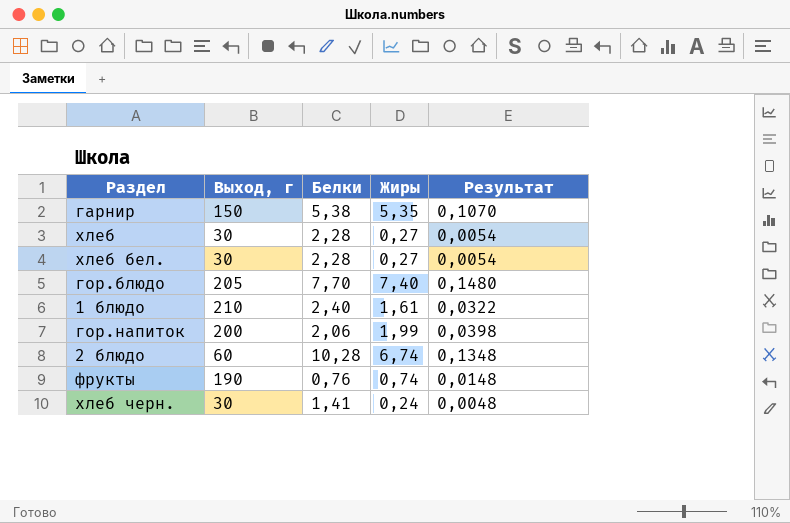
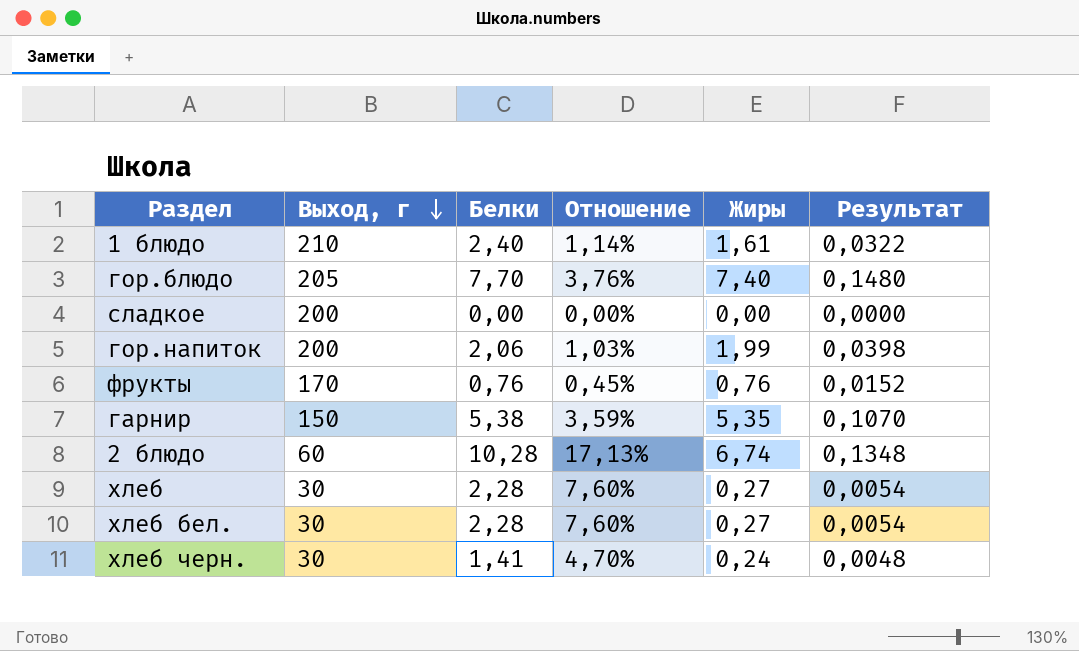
row order: none -> Выход, г descending
column Отношение | formula: none -> [Белки] / [Выход, г]
row сладкое: none -> 200 | 0,00 | 0,00% | 0,00 | 0,0000
фрукты | Выход, г: 190 -> 170
фрукты | Жиры: 0,74 -> 0,76
фрукты | Результат: 0,0148 -> 0,0152

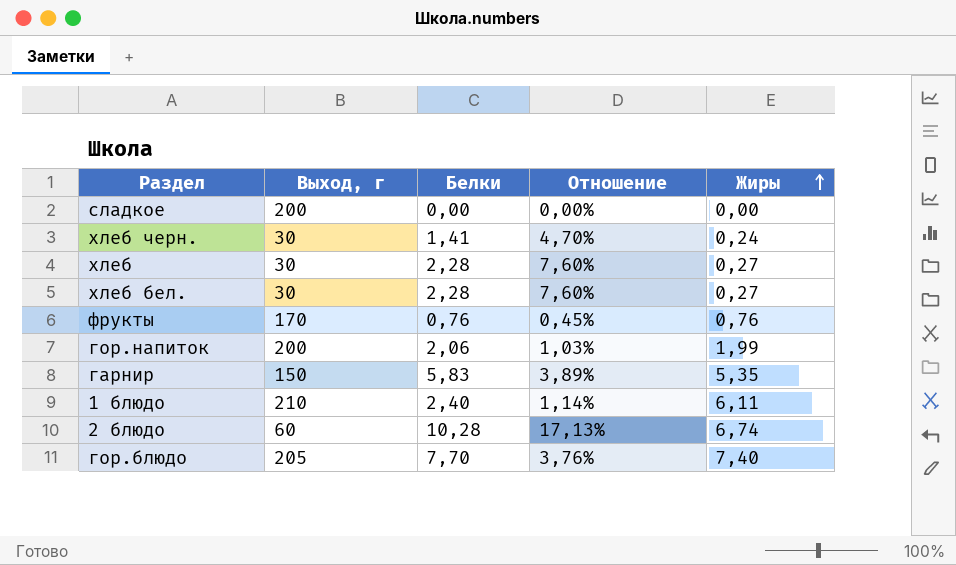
row order: Выход, г descending -> Жиры ascending
column Результат | formula: [Жиры] * 0,02 -> none
гарнир | Белки: 5,38 -> 5,83
гарнир | Отношение: 3,59% -> 3,89%
1 блюдо | Жиры: 1,61 -> 6,11

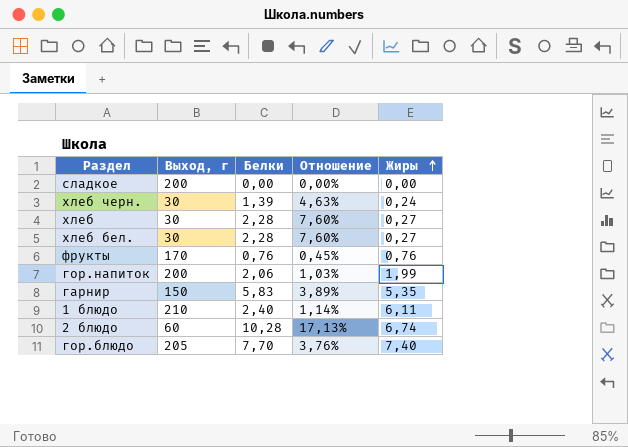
хлеб черн. | Белки: 1,41 -> 1,39
хлеб черн. | Отношение: 4,70% -> 4,63%

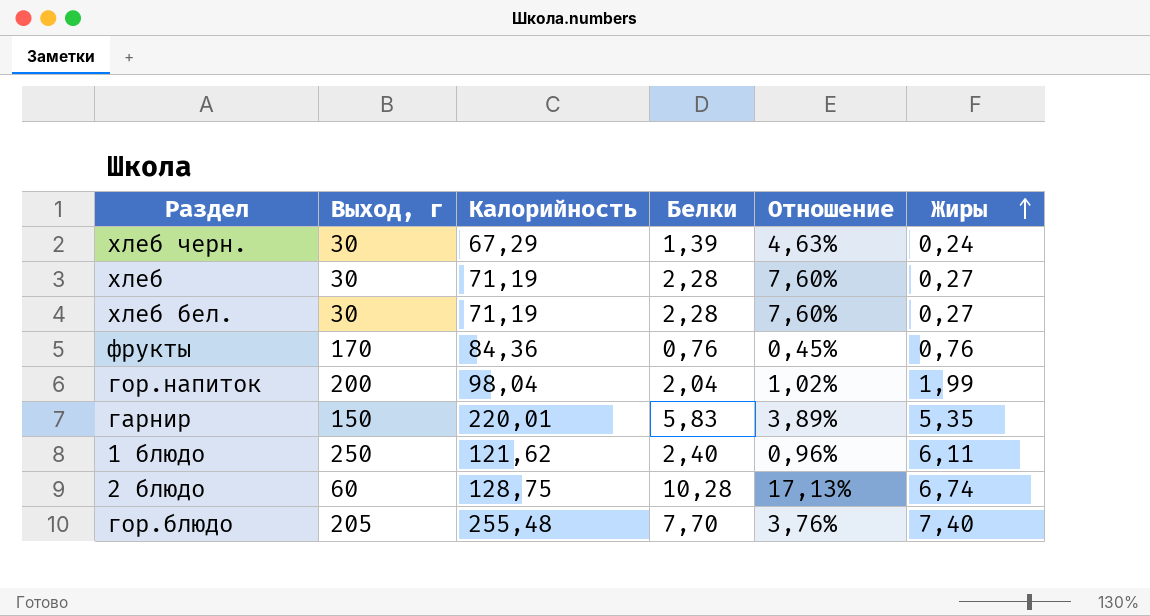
column Калорийность | position: none -> 3
row сладкое: 200 | 0,00 | 0,00% | 0,00 -> none
гор.напиток | Белки: 2,06 -> 2,04
гор.напиток | Отношение: 1,03% -> 1,02%
1 блюдо | Выход, г: 210 -> 250
1 блюдо | Отношение: 1,14% -> 0,96%

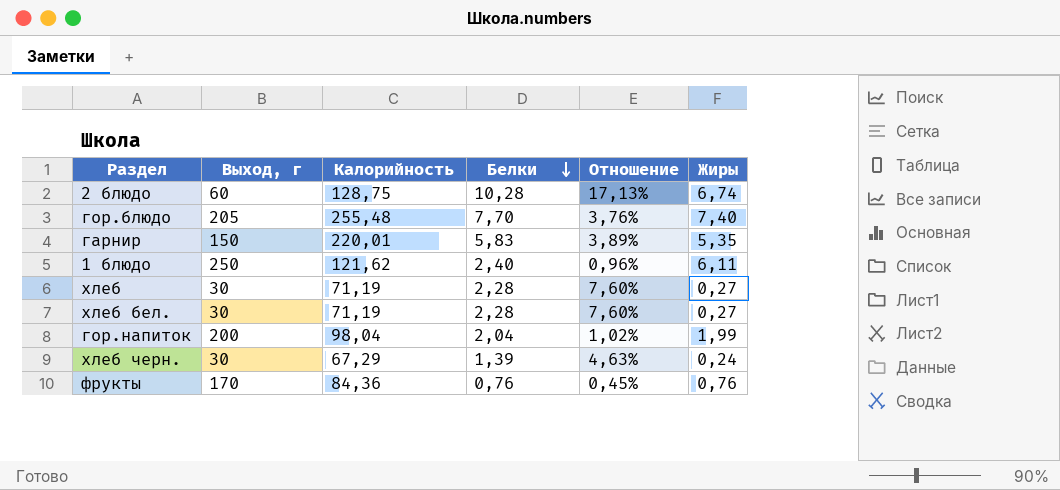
row order: Жиры ascending -> Белки descending

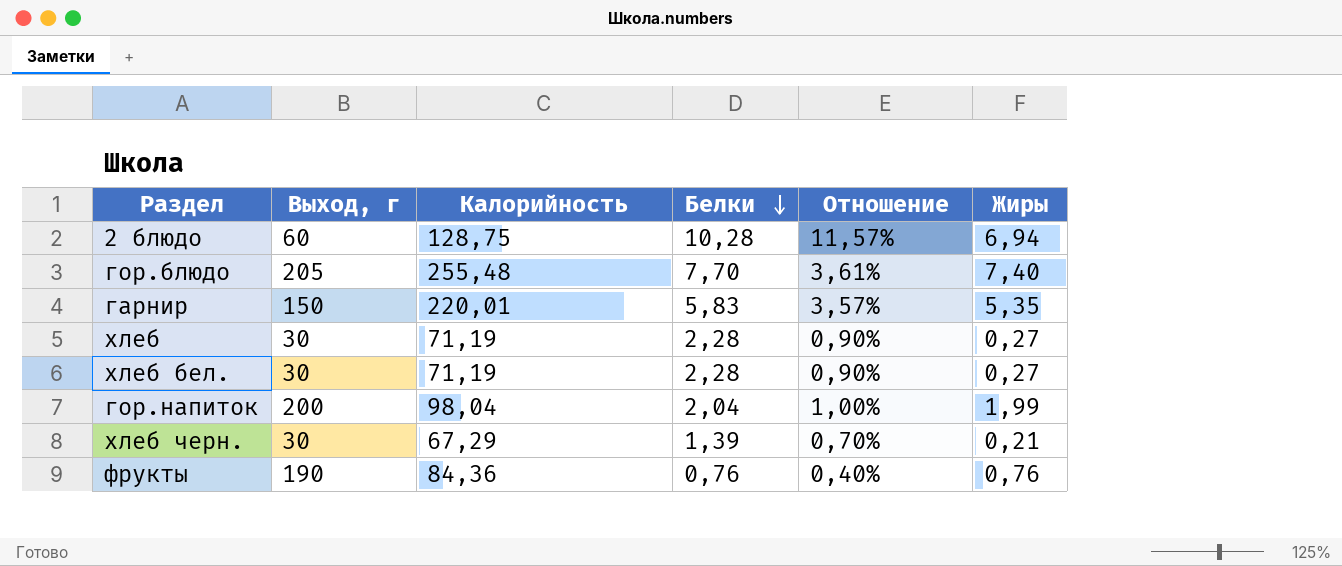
column Отношение | formula: [Белки] / [Выход, г] -> [Жиры] / [Выход, г]
row 1 блюдо: 250 | 121,62 | 2,40 | 0,96% | 6,11 -> none
2 блюдо | Жиры: 6,74 -> 6,94
хлеб черн. | Жиры: 0,24 -> 0,21
фрукты | Выход, г: 170 -> 190

